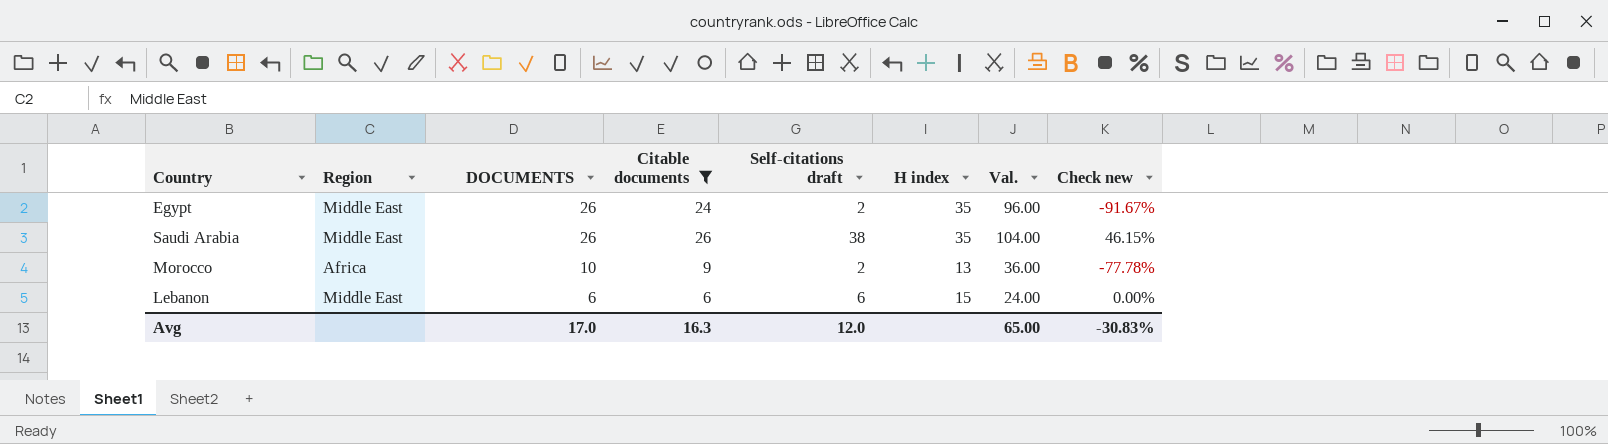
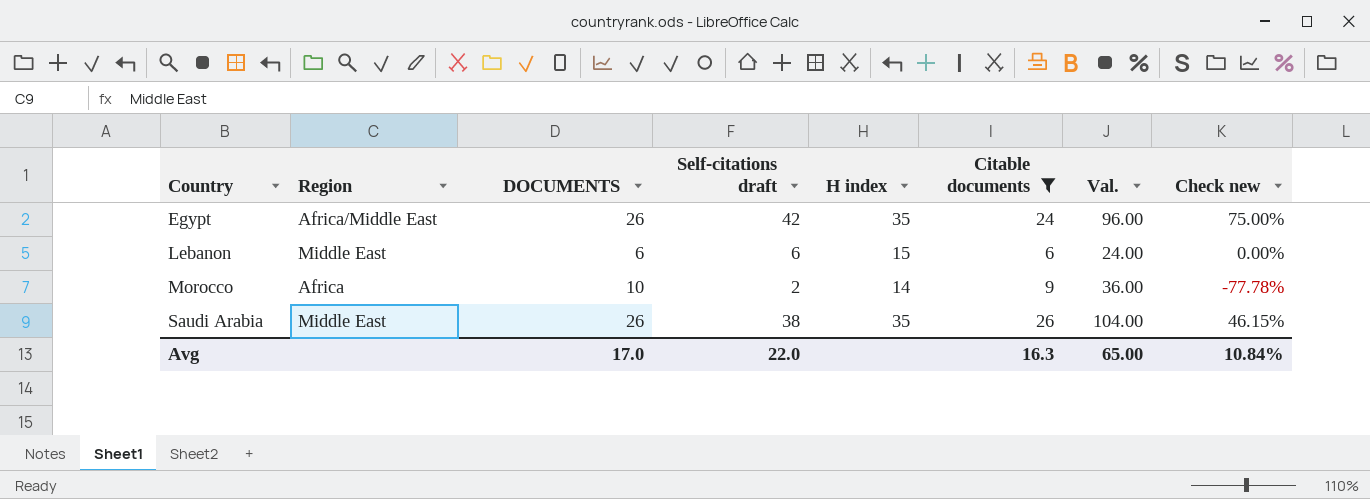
row order: DOCUMENTS descending -> Country ascending
column Citable documents | position: 4 -> 6
Egypt | Region: Middle East -> Africa/Middle East
Egypt | Self-citations draft: 2 -> 42
Egypt | Check new: -91.67% -> 75.00%
Morocco | H index: 13 -> 14
Avg | Self-citations draft: 12.0 -> 22.0
Avg | Check new: -30.83% -> 10.84%

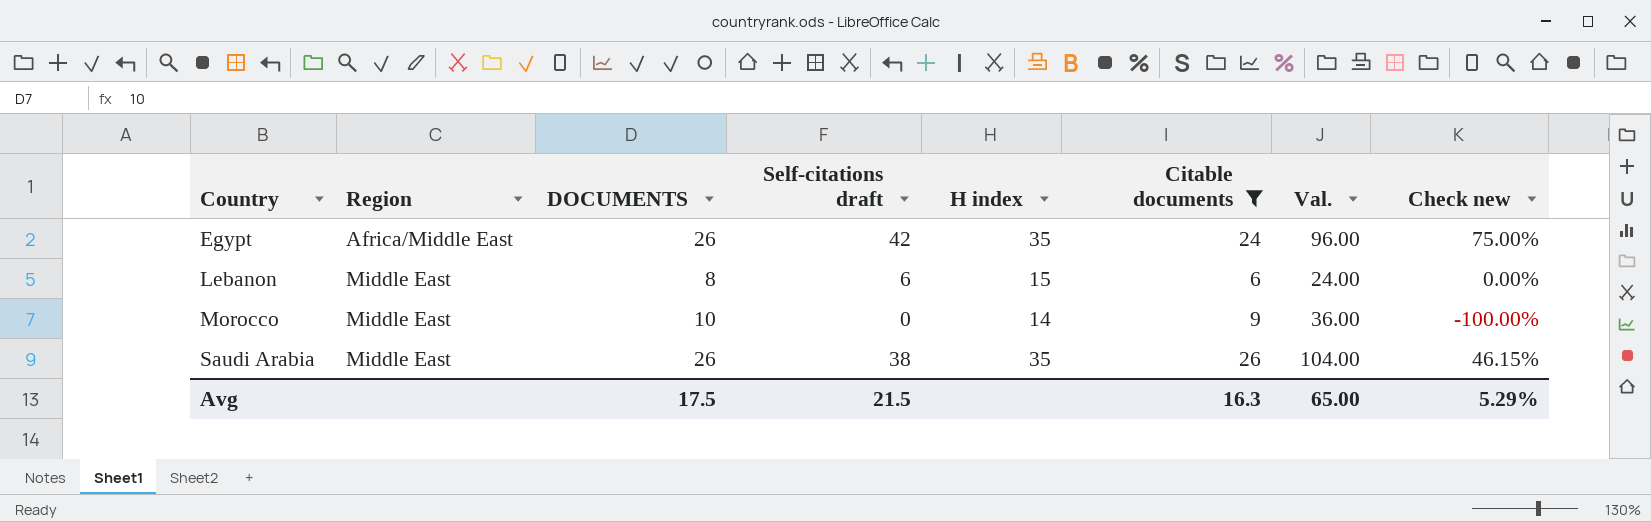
Lebanon | DOCUMENTS: 6 -> 8
Morocco | Region: Africa -> Middle East
Morocco | Self-citations draft: 2 -> 0
Morocco | Check new: -77.78% -> -100.00%
Avg | DOCUMENTS: 17.0 -> 17.5
Avg | Self-citations draft: 22.0 -> 21.5
Avg | Check new: 10.84% -> 5.29%

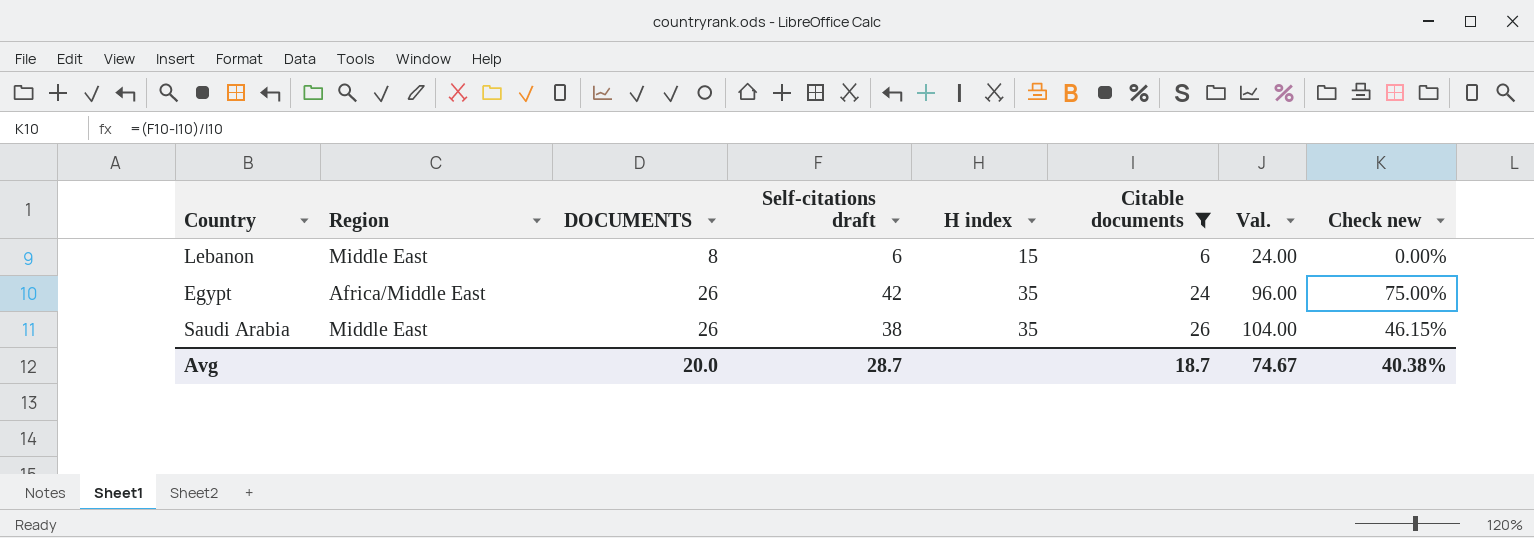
row order: Country ascending -> DOCUMENTS ascending
row Morocco: Middle East | 10 | 0 | 14 | 9 | 36.00 | -100.00% -> none
Avg | DOCUMENTS: 17.5 -> 20.0
Avg | Self-citations draft: 21.5 -> 28.7
Avg | Citable documents: 16.3 -> 18.7
Avg | Val.: 65.00 -> 74.67
Avg | Check new: 5.29% -> 40.38%

